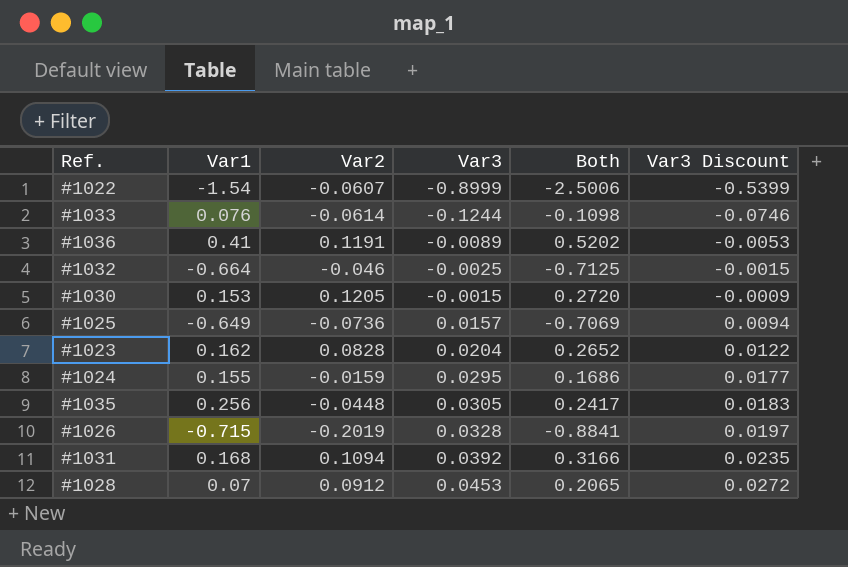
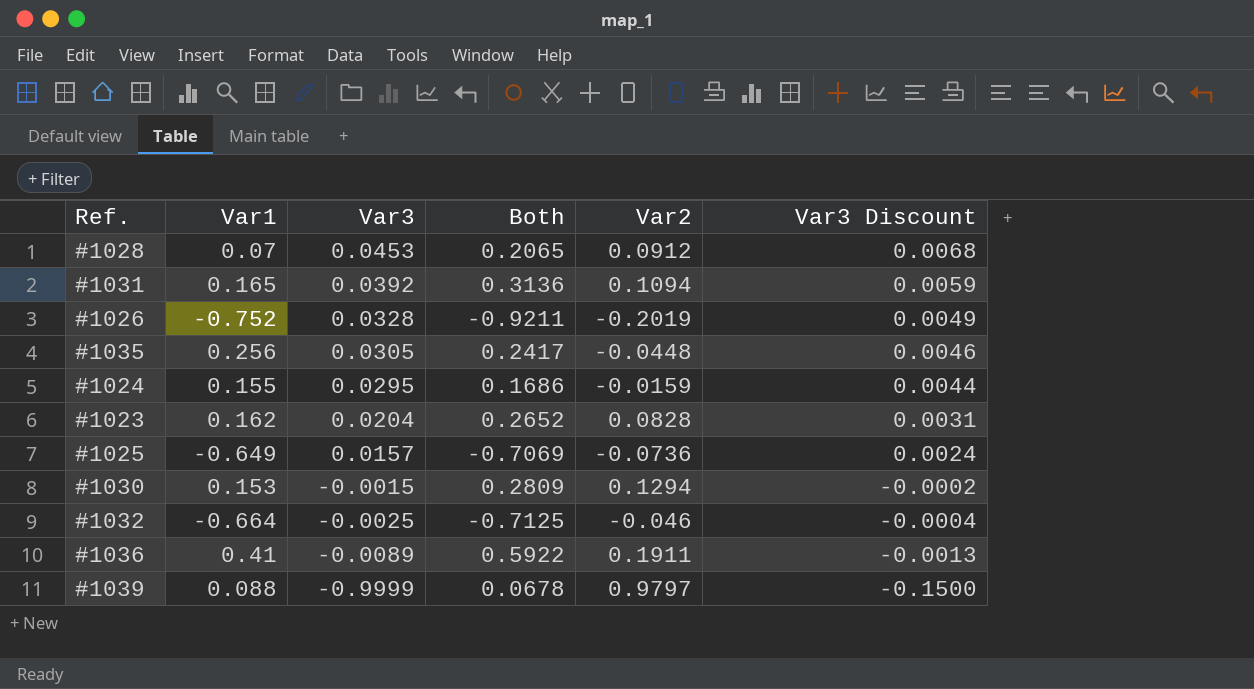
row order: Var3 ascending -> Var3 descending
column Var2 | position: 3 -> 5
column Var3 Discount | formula: [Var3] * 0.6 -> [Var3] * 0.15
row #1022: -1.54 | -0.0607 | -0.8999 | -2.5006 | -0.5399 -> none
row #1033: 0.076 | -0.0614 | -0.1244 | -0.1098 | -0.0746 -> none
#1031 | Var1: 0.168 -> 0.165
#1031 | Both: 0.3166 -> 0.3136
#1026 | Var1: -0.715 -> -0.752
#1026 | Both: -0.8841 -> -0.9211
#1030 | Both: 0.2720 -> 0.2809
#1030 | Var2: 0.1205 -> 0.1294
#1036 | Both: 0.5202 -> 0.5922
#1036 | Var2: 0.1191 -> 0.1911
row #1039: none -> 0.088 | -0.9999 | 0.0678 | 0.9797 | -0.1500

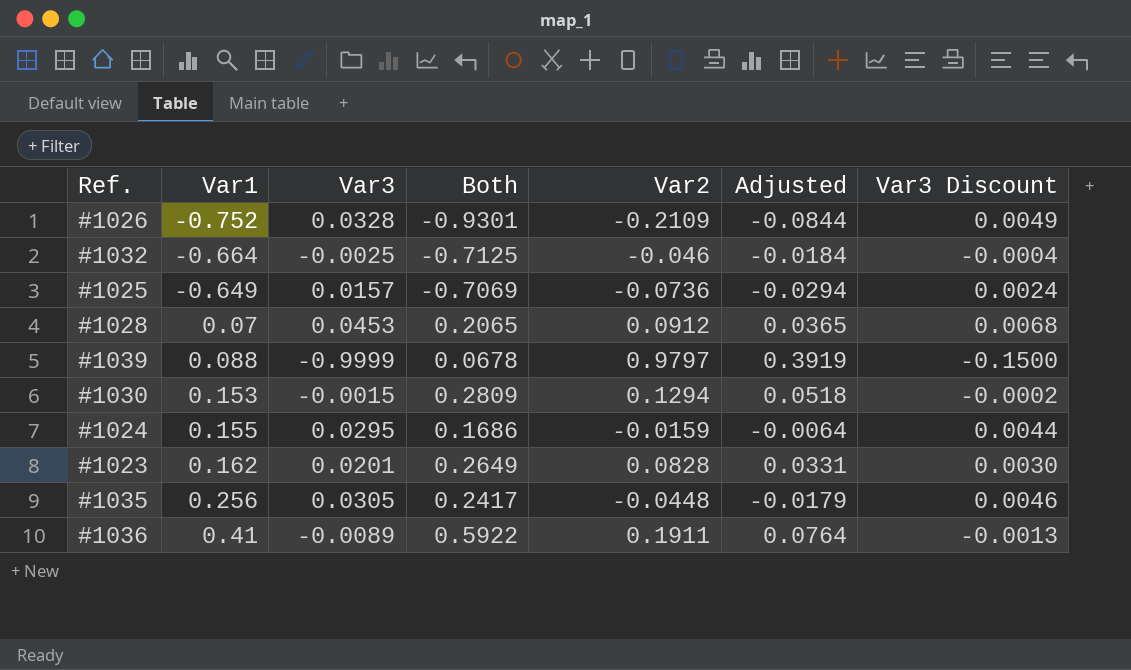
row order: Var3 descending -> Var1 ascending
column Adjusted | formula: none -> [Var2] * 0.4
row #1031: 0.165 | 0.0392 | 0.3136 | 0.1094 | 0.0059 -> none
#1026 | Both: -0.9211 -> -0.9301
#1026 | Var2: -0.2019 -> -0.2109
#1023 | Var3: 0.0204 -> 0.0201
#1023 | Both: 0.2652 -> 0.2649
#1023 | Var3 Discount: 0.0031 -> 0.0030

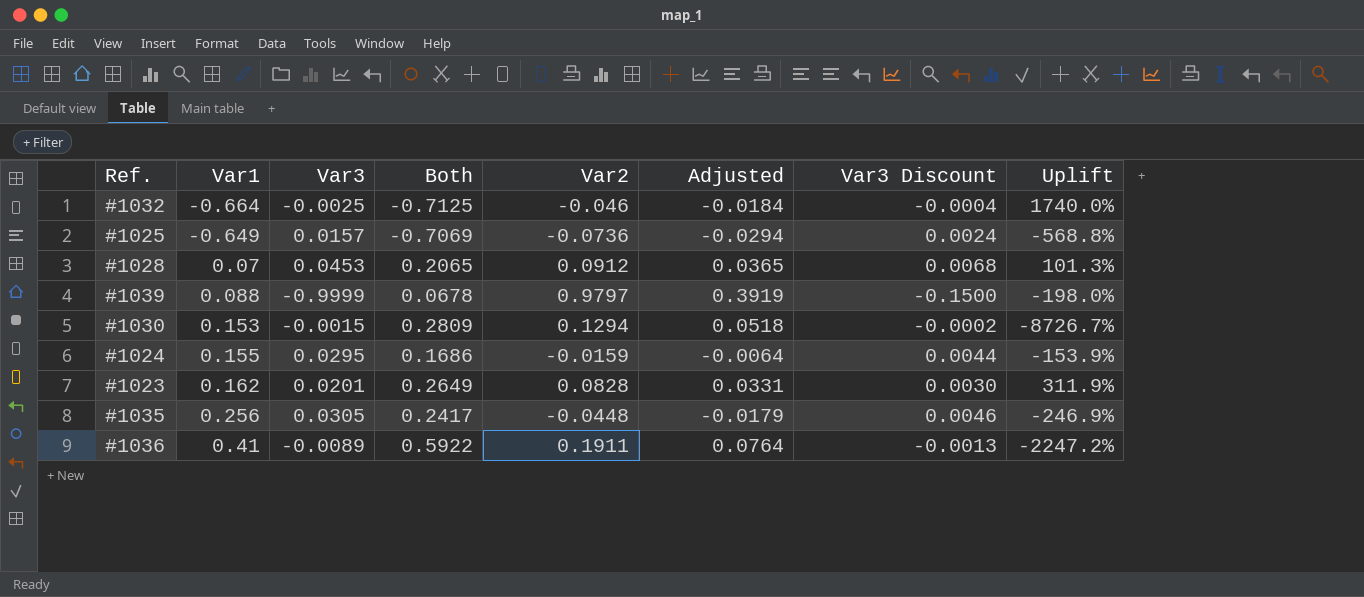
column Uplift | formula: none -> ([Var2] - [Var3]) / [Var3]
row #1026: -0.752 | 0.0328 | -0.9301 | -0.2109 | -0.0844 | 0.0049 -> none

